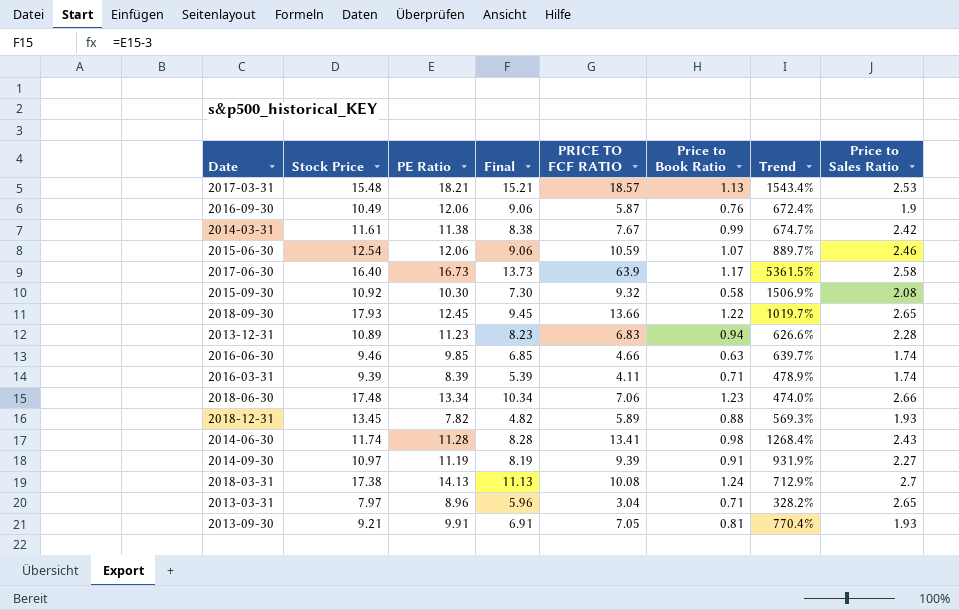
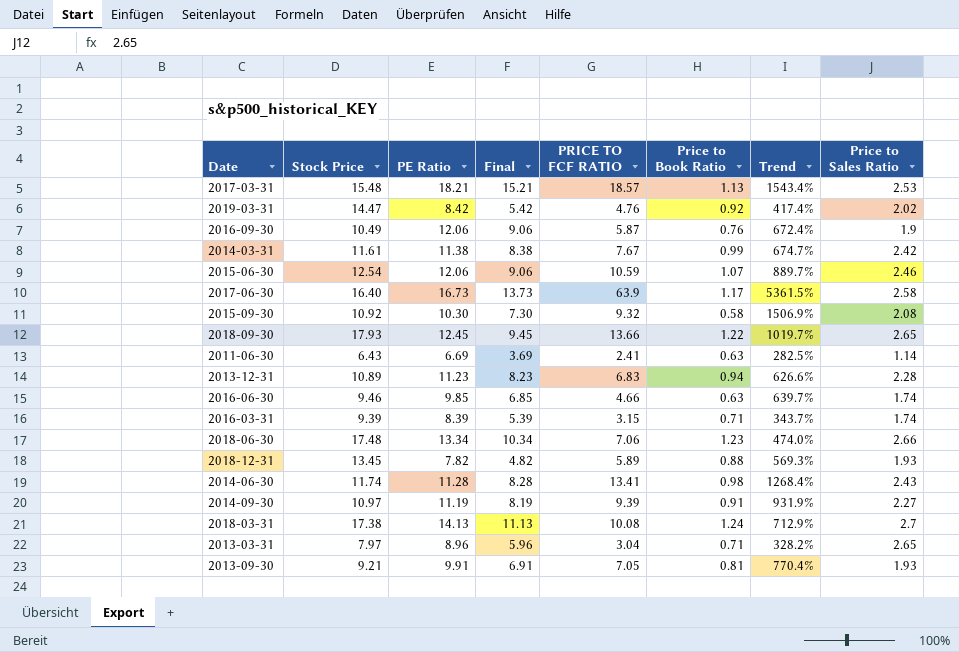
row 2019-03-31: none -> 14.47 | 8.42 | 5.42 | 4.76 | 0.92 | 417.4% | 2.02
row 2011-06-30: none -> 6.43 | 6.69 | 3.69 | 2.41 | 0.63 | 282.5% | 1.14
2016-03-31 | PRICE TO FCF RATIO: 4.11 -> 3.15
2016-03-31 | Trend: 478.9% -> 343.7%

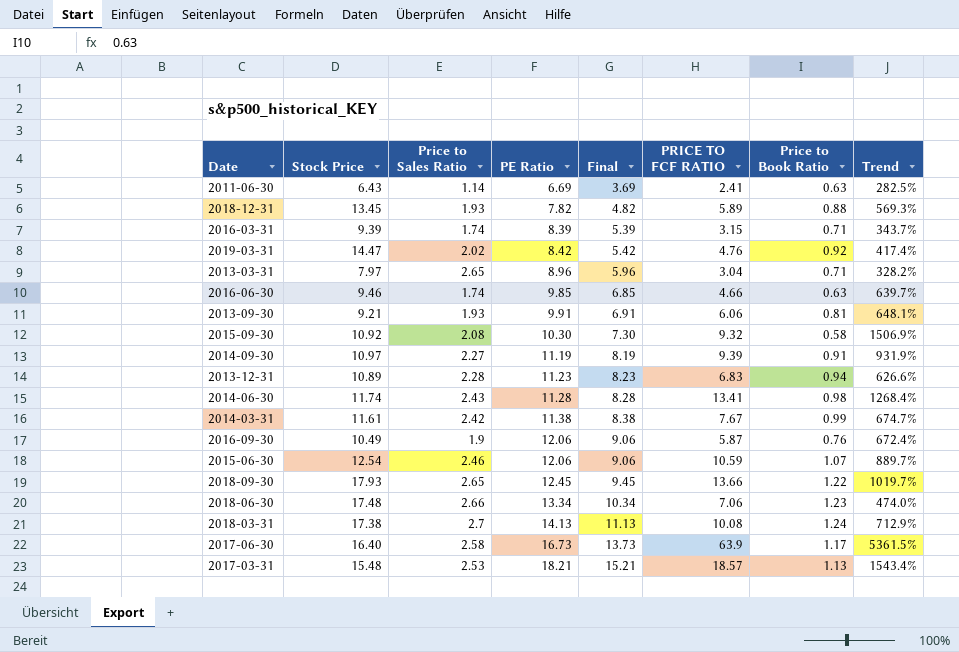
row order: none -> PE Ratio ascending
column Price to Sales Ratio | position: 8 -> 3
2013-09-30 | PRICE TO FCF RATIO: 7.05 -> 6.06
2013-09-30 | Trend: 770.4% -> 648.1%

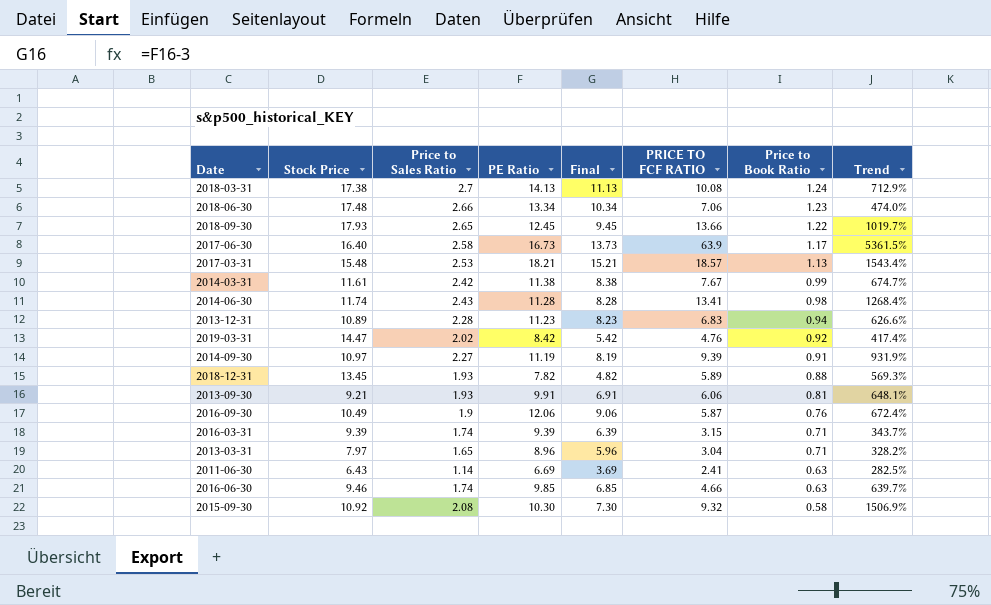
row order: PE Ratio ascending -> Price to Book Ratio descending
row 2015-06-30: 12.54 | 2.46 | 12.06 | 9.06 | 10.59 | 1.07 | 889.7% -> none
2016-03-31 | PE Ratio: 8.39 -> 9.39
2016-03-31 | Final: 5.39 -> 6.39
2013-03-31 | Price to Sales Ratio: 2.65 -> 1.65

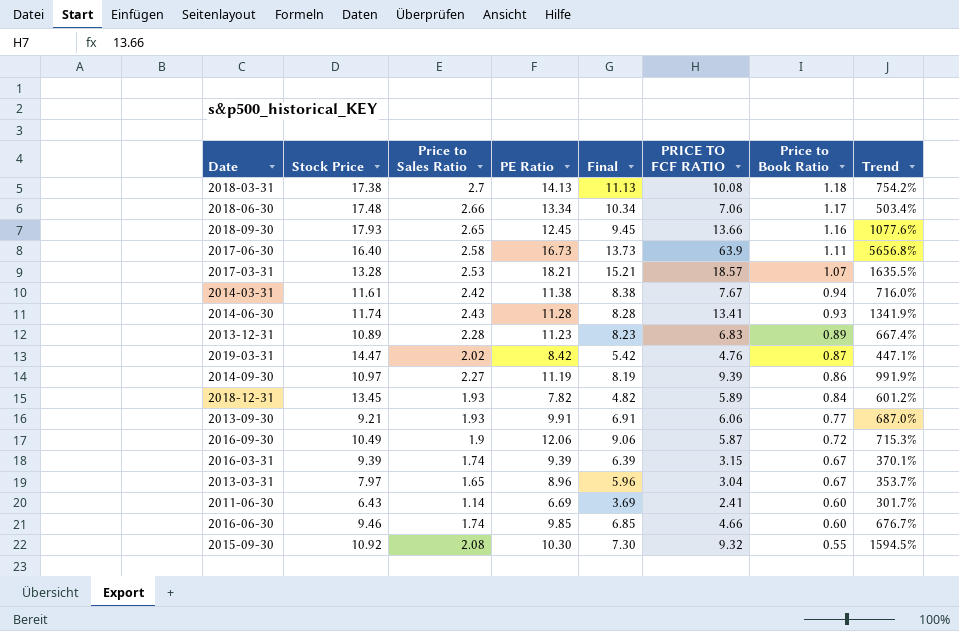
2018-03-31 | Price to Book Ratio: 1.24 -> 1.18
2018-03-31 | Trend: 712.9% -> 754.2%
2018-06-30 | Price to Book Ratio: 1.23 -> 1.17
2018-06-30 | Trend: 474.0% -> 503.4%
2018-09-30 | Price to Book Ratio: 1.22 -> 1.16
2018-09-30 | Trend: 1019.7% -> 1077.6%
2017-06-30 | Price to Book Ratio: 1.17 -> 1.11
2017-06-30 | Trend: 5361.5% -> 5656.8%
2017-03-31 | Stock Price: 15.48 -> 13.28
2017-03-31 | Price to Book Ratio: 1.13 -> 1.07
2017-03-31 | Trend: 1543.4% -> 1635.5%
2014-03-31 | Price to Book Ratio: 0.99 -> 0.94
2014-03-31 | Trend: 674.7% -> 716.0%
2014-06-30 | Price to Book Ratio: 0.98 -> 0.93
2014-06-30 | Trend: 1268.4% -> 1341.9%
2013-12-31 | Price to Book Ratio: 0.94 -> 0.89
2013-12-31 | Trend: 626.6% -> 667.4%
2019-03-31 | Price to Book Ratio: 0.92 -> 0.87
2019-03-31 | Trend: 417.4% -> 447.1%
2014-09-30 | Price to Book Ratio: 0.91 -> 0.86
2014-09-30 | Trend: 931.9% -> 991.9%
2018-12-31 | Price to Book Ratio: 0.88 -> 0.84
2018-12-31 | Trend: 569.3% -> 601.2%
2013-09-30 | Price to Book Ratio: 0.81 -> 0.77
2013-09-30 | Trend: 648.1% -> 687.0%
2016-09-30 | Price to Book Ratio: 0.76 -> 0.72
2016-09-30 | Trend: 672.4% -> 715.3%
2016-03-31 | Price to Book Ratio: 0.71 -> 0.67
2016-03-31 | Trend: 343.7% -> 370.1%
2013-03-31 | Price to Book Ratio: 0.71 -> 0.67
2013-03-31 | Trend: 328.2% -> 353.7%
2011-06-30 | Price to Book Ratio: 0.63 -> 0.60
2011-06-30 | Trend: 282.5% -> 301.7%
2016-06-30 | Price to Book Ratio: 0.63 -> 0.60
2016-06-30 | Trend: 639.7% -> 676.7%
2015-09-30 | Price to Book Ratio: 0.58 -> 0.55
2015-09-30 | Trend: 1506.9% -> 1594.5%

